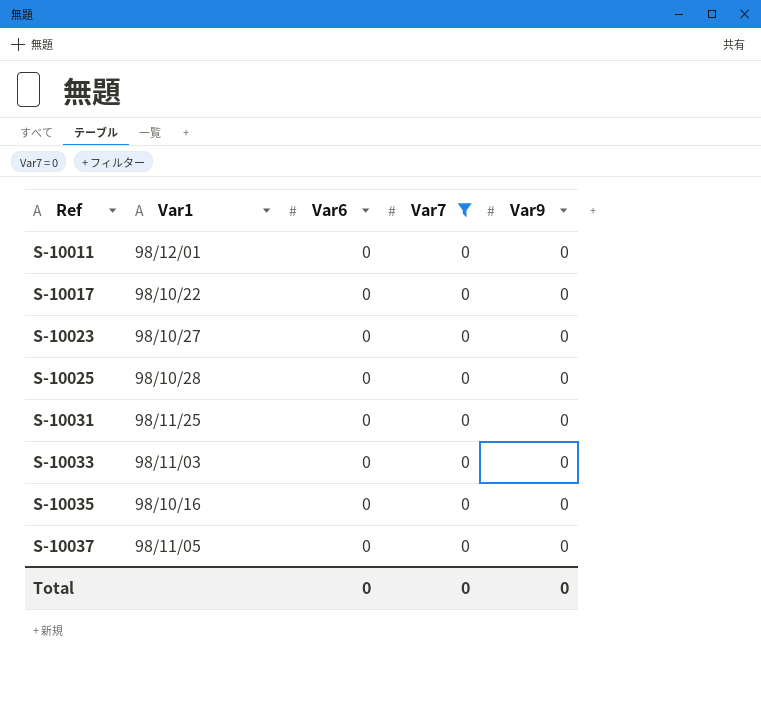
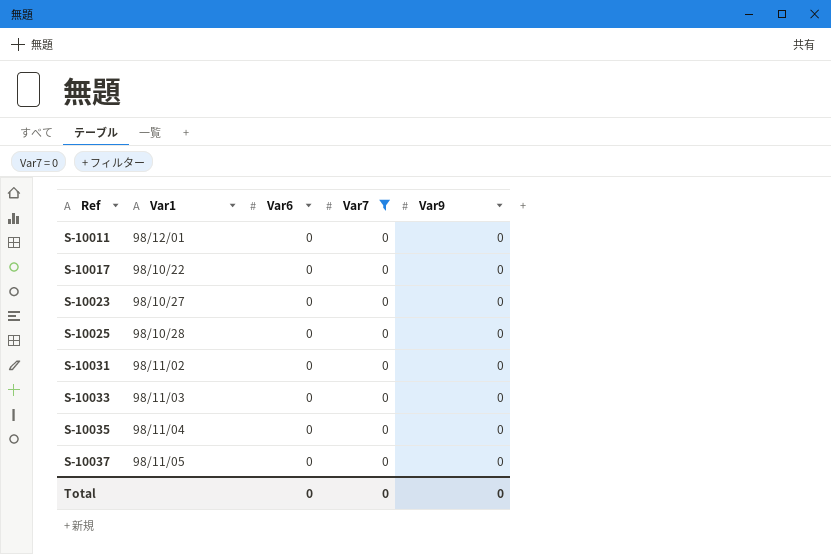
S-10031 | Var1: 98/11/25 -> 98/11/02
S-10035 | Var1: 98/10/16 -> 98/11/04

